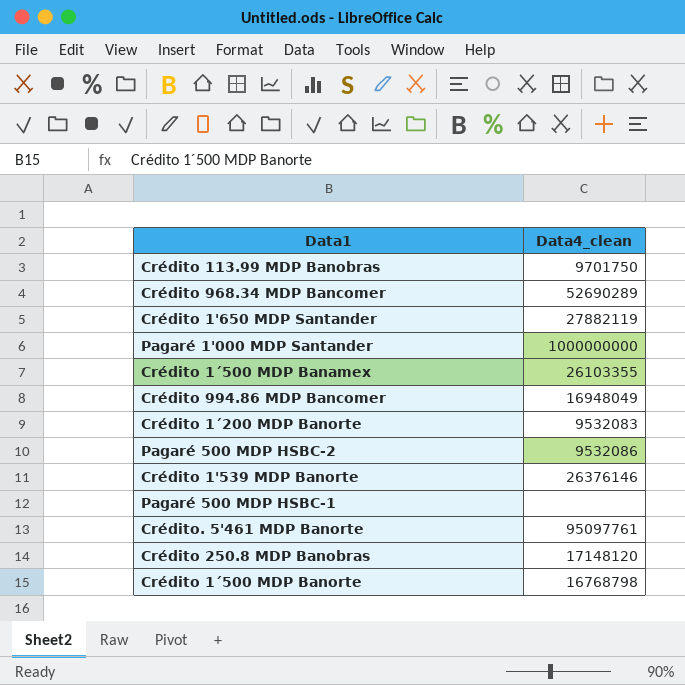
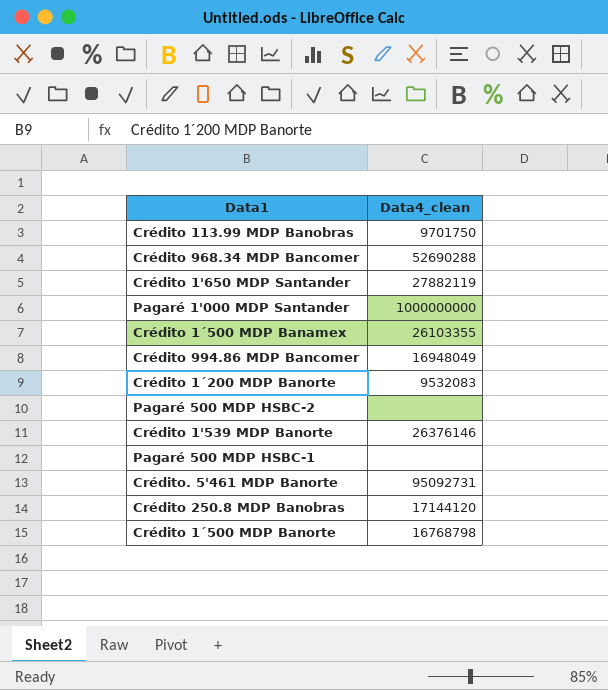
Crédito 968.34 MDP Bancomer | Data4_clean: 52690289 -> 52690288
Pagaré 500 MDP HSBC-2 | Data4_clean: 9532086 -> none
Crédito. 5'461 MDP Banorte | Data4_clean: 95097761 -> 95092731
Crédito 250.8 MDP Banobras | Data4_clean: 17148120 -> 17144120

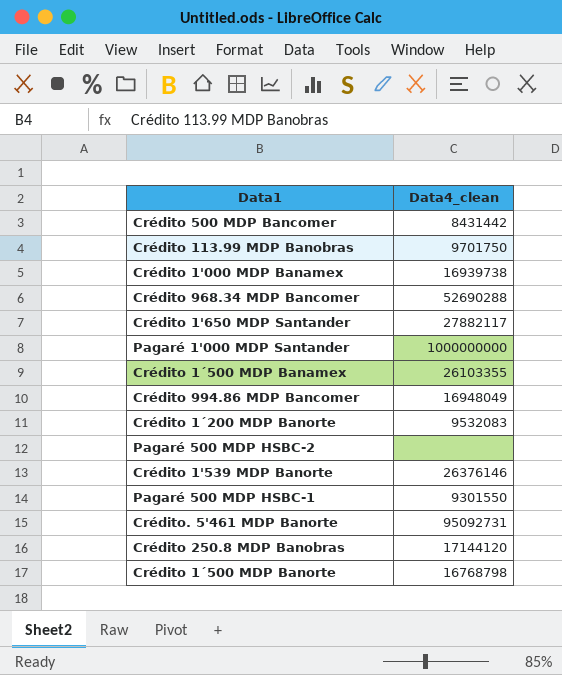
row Crédito 500 MDP Bancomer: none -> 8431442
row Crédito 1'000 MDP Banamex: none -> 16939738
Crédito 1'650 MDP Santander | Data4_clean: 27882119 -> 27882117
Pagaré 500 MDP HSBC-1 | Data4_clean: none -> 9301550

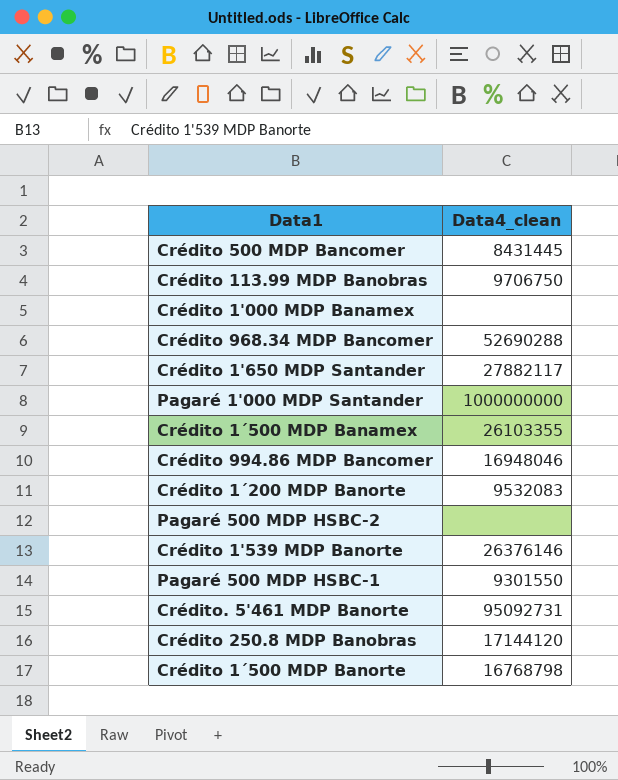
Crédito 500 MDP Bancomer | Data4_clean: 8431442 -> 8431445
Crédito 113.99 MDP Banobras | Data4_clean: 9701750 -> 9706750
Crédito 1'000 MDP Banamex | Data4_clean: 16939738 -> none
Crédito 994.86 MDP Bancomer | Data4_clean: 16948049 -> 16948046

